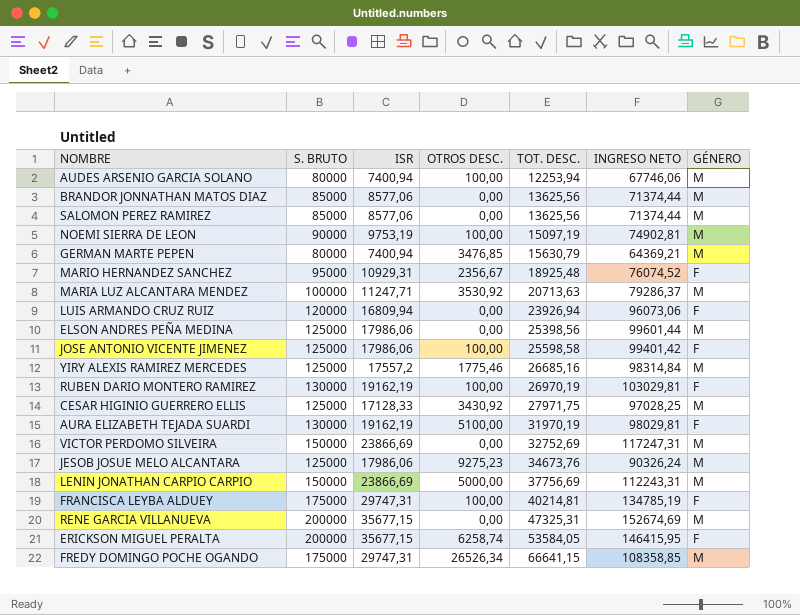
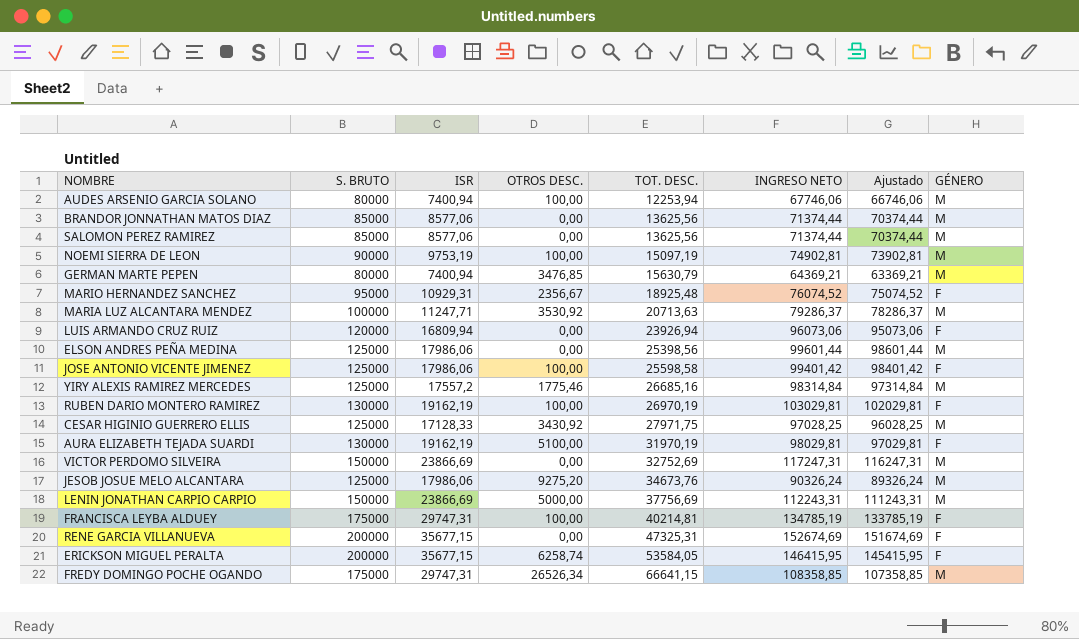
column Ajustado | formula: none -> [INGRESO NETO] - 1000
JESOB JOSUE MELO ALCANTARA | OTROS DESC.: 9275,23 -> 9275,20
RENE GARCIA VILLANUEVA | GÉNERO: M -> F

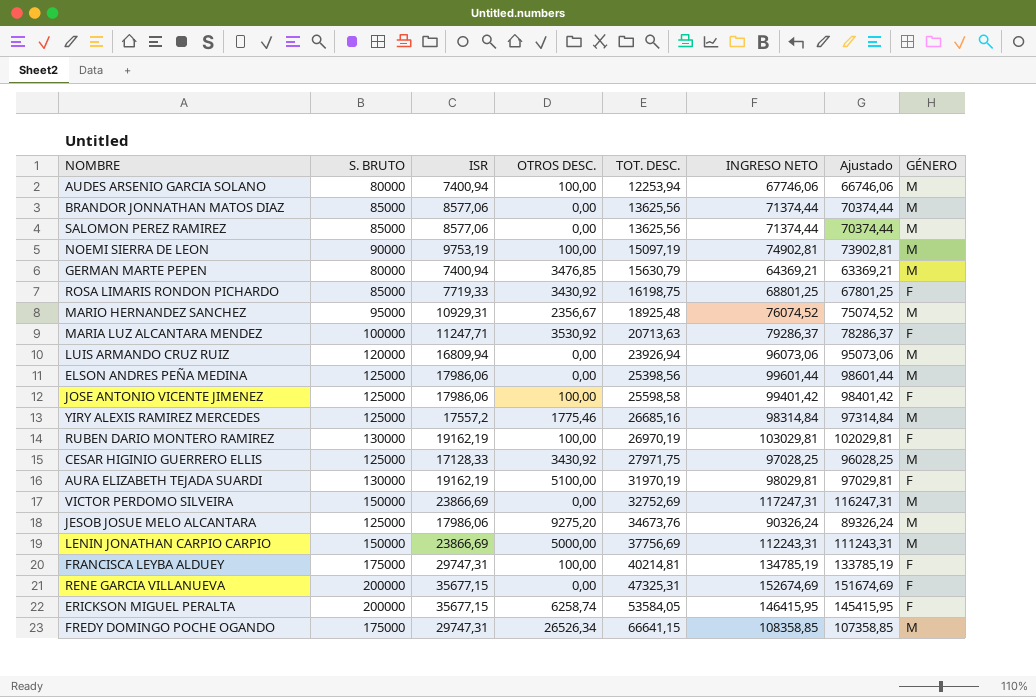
row ROSA LIMARIS RONDON PICHARDO: none -> 85000 | 7719,33 | 3430,92 | 16198,75 | 68801,25 | 67801,25 | F
MARIO HERNANDEZ SANCHEZ | GÉNERO: F -> M
MARIA LUZ ALCANTARA MENDEZ | GÉNERO: M -> F
LUIS ARMANDO CRUZ RUIZ | GÉNERO: F -> M

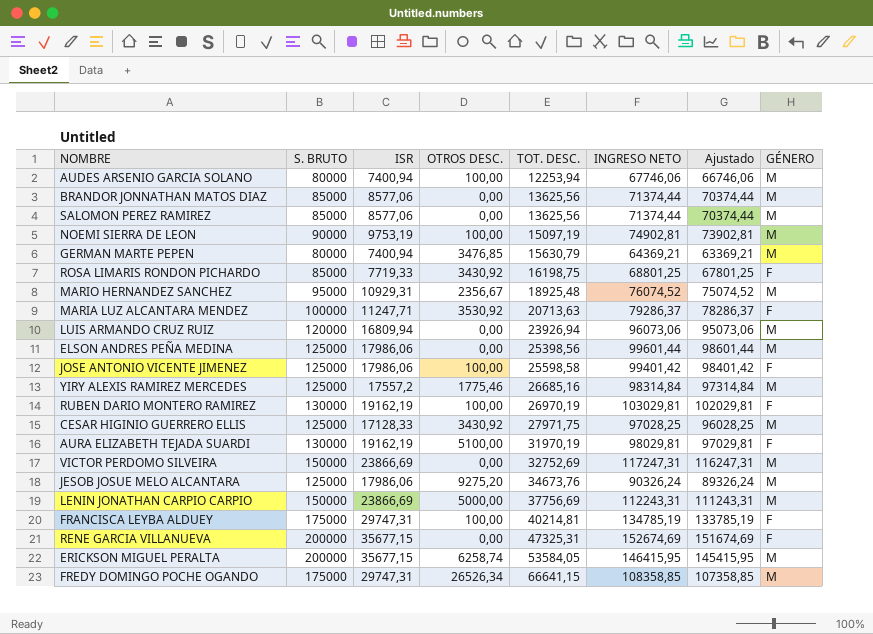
ERICKSON MIGUEL PERALTA | GÉNERO: F -> M

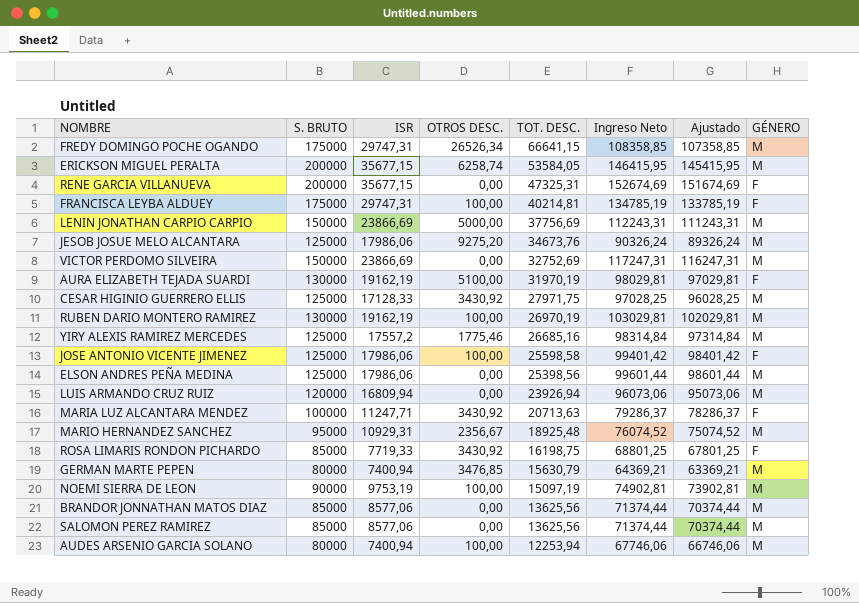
row order: TOT. DESC. ascending -> TOT. DESC. descending
column name: INGRESO NETO -> Ingreso Neto
RUBEN DARIO MONTERO RAMIREZ | GÉNERO: F -> M
MARIA LUZ ALCANTARA MENDEZ | OTROS DESC.: 3530,92 -> 3430,92

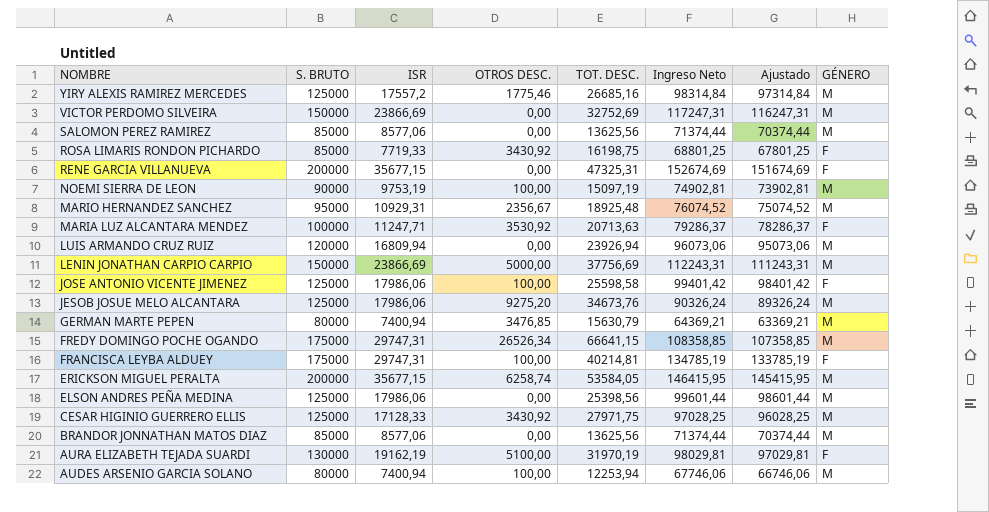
row order: TOT. DESC. descending -> NOMBRE descending
row RUBEN DARIO MONTERO RAMIREZ: 130000 | 19162,19 | 100,00 | 26970,19 | 103029,81 | 102029,81 | M -> none
MARIA LUZ ALCANTARA MENDEZ | OTROS DESC.: 3430,92 -> 3530,92

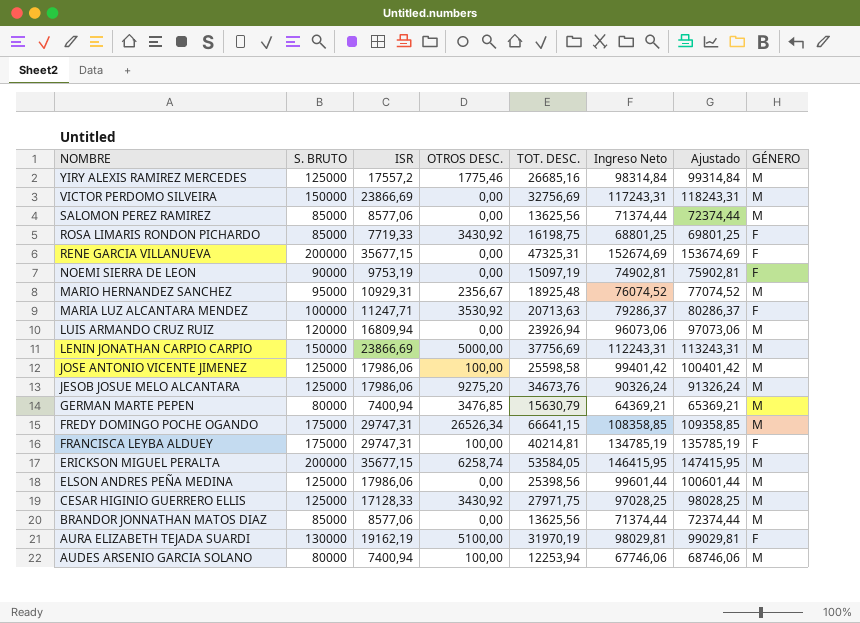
column Ajustado | formula: [Ingreso Neto] - 1000 -> [Ingreso Neto] + 1000
VICTOR PERDOMO SILVEIRA | TOT. DESC.: 32752,69 -> 32756,69
VICTOR PERDOMO SILVEIRA | Ingreso Neto: 117247,31 -> 117243,31
NOEMI SIERRA DE LEON | OTROS DESC.: 100,00 -> 0,00
NOEMI SIERRA DE LEON | GÉNERO: M -> F
JOSE ANTONIO VICENTE JIMENEZ | GÉNERO: F -> M

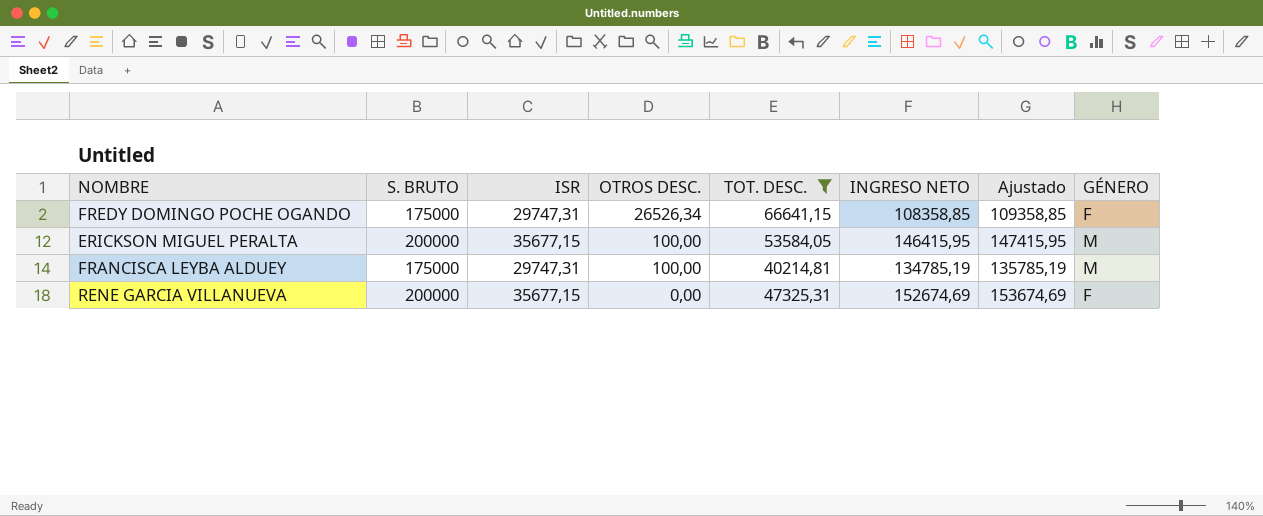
filter: none -> TOT. DESC. >= 40214,81
row order: NOMBRE descending -> OTROS DESC. descending
column name: Ingreso Neto -> INGRESO NETO
FREDY DOMINGO POCHE OGANDO | GÉNERO: M -> F
ERICKSON MIGUEL PERALTA | OTROS DESC.: 6258,74 -> 100,00
FRANCISCA LEYBA ALDUEY | GÉNERO: F -> M

